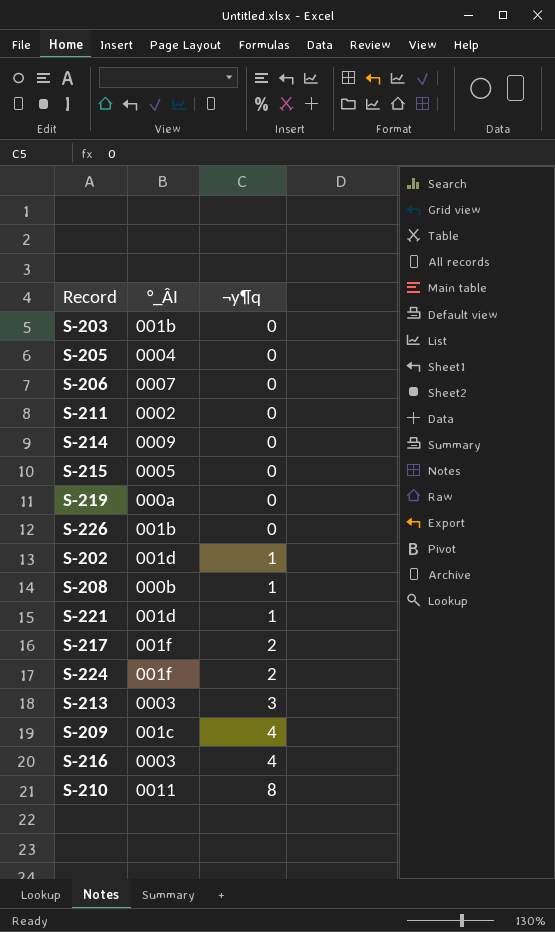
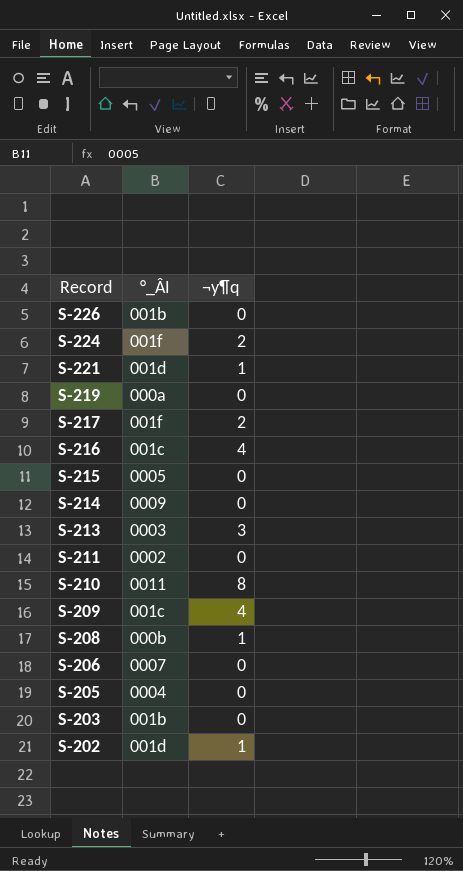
row order: ¬y¶q ascending -> Record descending
S-216 | °_ÂI: 0003 -> 001c

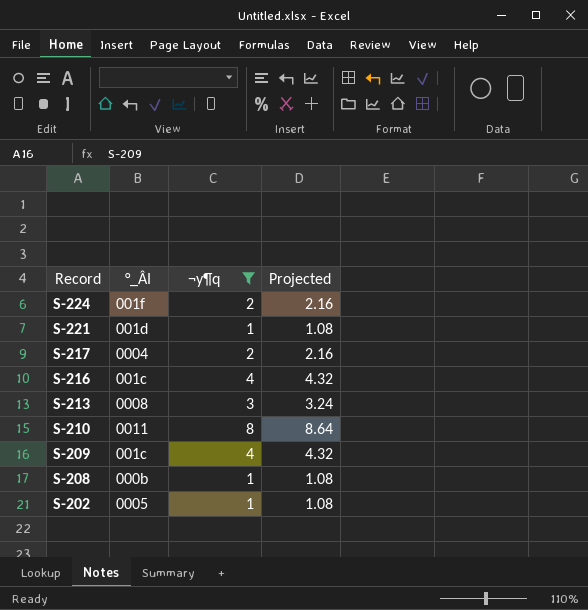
filter: none -> ¬y¶q != 0
column Projected | formula: none -> [¬y¶q] * 1.08
S-217 | °_ÂI: 001f -> 0004
S-213 | °_ÂI: 0003 -> 0008
S-202 | °_ÂI: 001d -> 0005

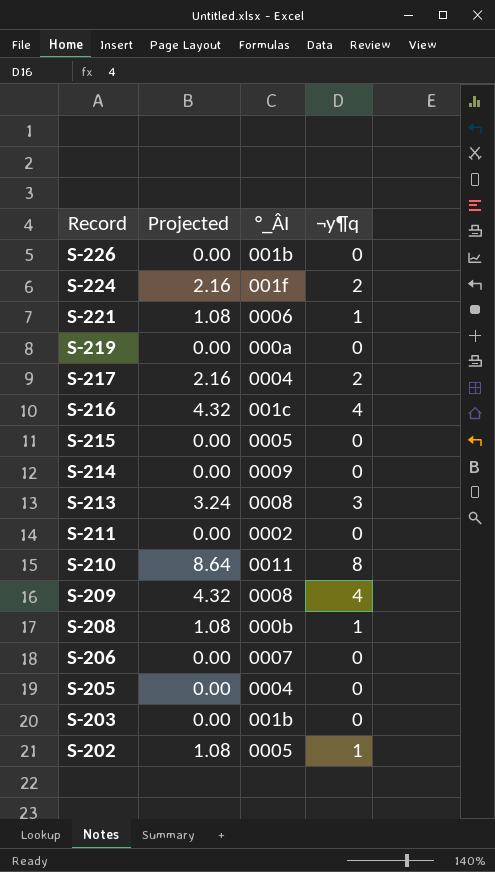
filter: ¬y¶q != 0 -> none
column Projected | position: 4 -> 2
S-221 | °_ÂI: 001d -> 0006
S-209 | °_ÂI: 001c -> 0008

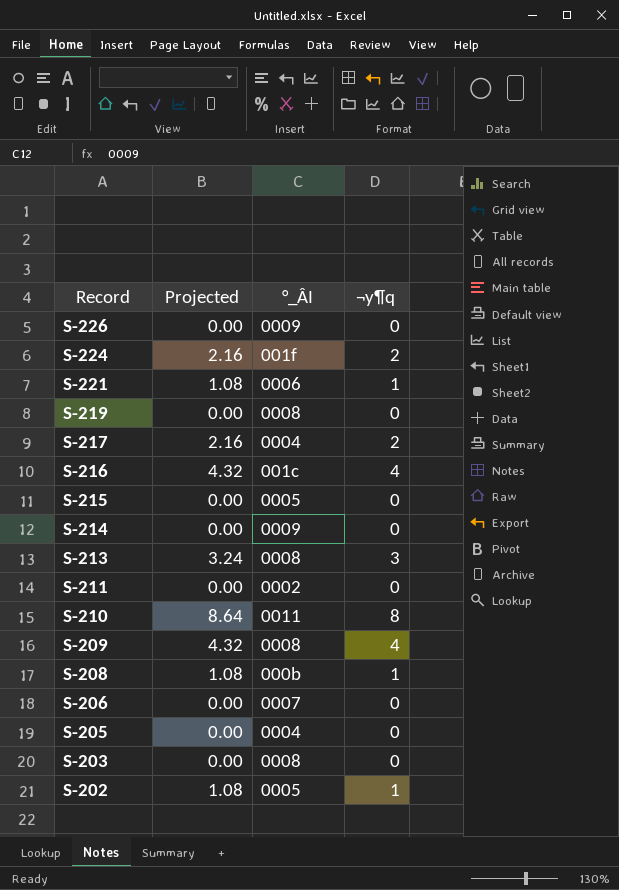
S-226 | °_ÂI: 001b -> 0009
S-219 | °_ÂI: 000a -> 0008
S-203 | °_ÂI: 001b -> 0008

